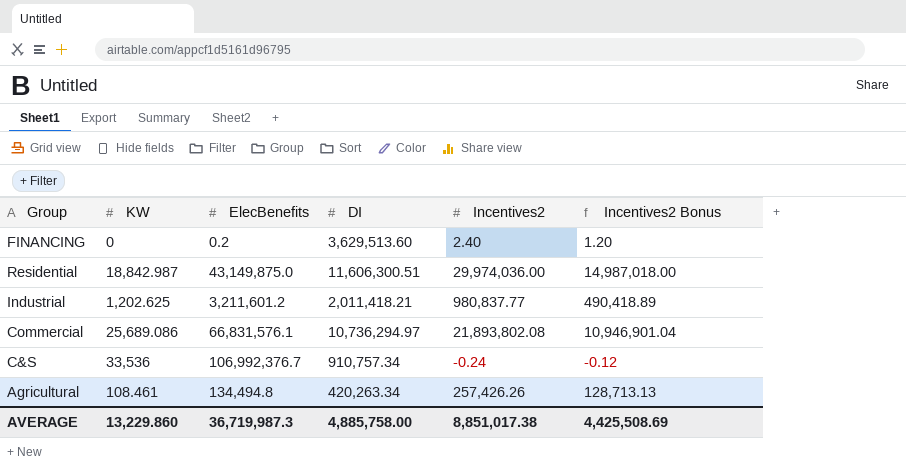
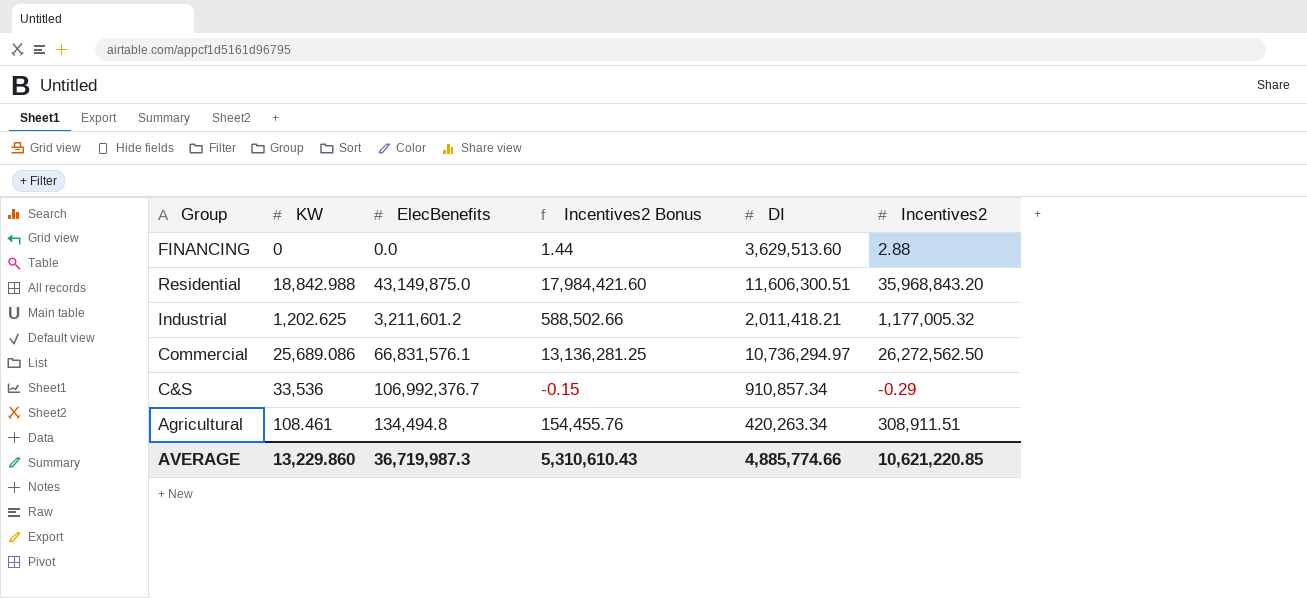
column Incentives2 Bonus | position: 6 -> 4
FINANCING | ElecBenefits: 0.2 -> 0.0
FINANCING | Incentives2 Bonus: 1.20 -> 1.44
FINANCING | Incentives2: 2.40 -> 2.88
Residential | KW: 18,842.987 -> 18,842.988
Residential | Incentives2 Bonus: 14,987,018.00 -> 17,984,421.60
Residential | Incentives2: 29,974,036.00 -> 35,968,843.20
Industrial | Incentives2 Bonus: 490,418.89 -> 588,502.66
Industrial | Incentives2: 980,837.77 -> 1,177,005.32
Commercial | Incentives2 Bonus: 10,946,901.04 -> 13,136,281.25
Commercial | Incentives2: 21,893,802.08 -> 26,272,562.50
C&S | Incentives2 Bonus: -0.12 -> -0.15
C&S | DI: 910,757.34 -> 910,857.34
C&S | Incentives2: -0.24 -> -0.29
Agricultural | Incentives2 Bonus: 128,713.13 -> 154,455.76
Agricultural | Incentives2: 257,426.26 -> 308,911.51
AVERAGE | Incentives2 Bonus: 4,425,508.69 -> 5,310,610.43
AVERAGE | DI: 4,885,758.00 -> 4,885,774.66
AVERAGE | Incentives2: 8,851,017.38 -> 10,621,220.85

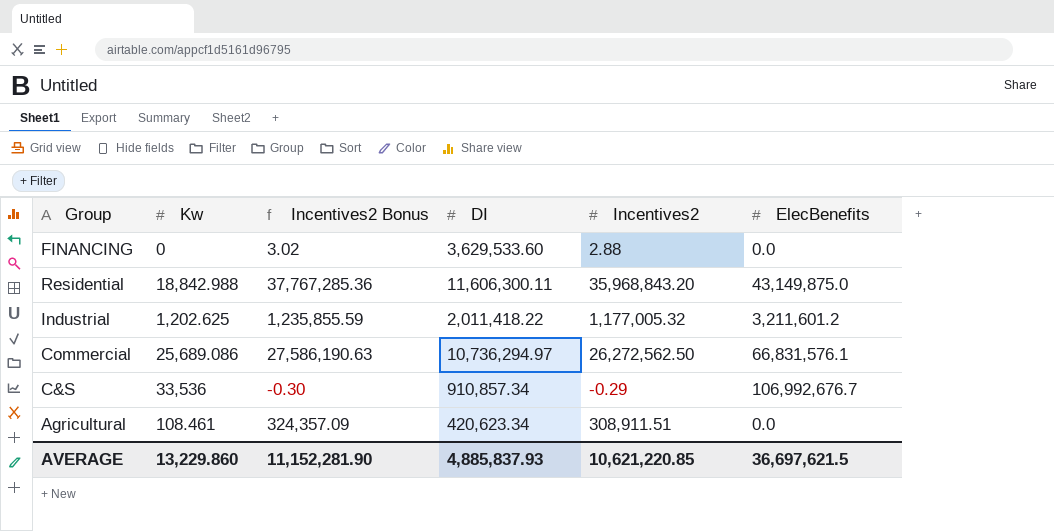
column name: KW -> Kw
column Incentives2 Bonus | formula: [Incentives2] * 0.5 -> [Incentives2] * 1.05
column ElecBenefits | position: 3 -> 6
FINANCING | DI: 3,629,513.60 -> 3,629,533.60
Residential | DI: 11,606,300.51 -> 11,606,300.11
Industrial | DI: 2,011,418.21 -> 2,011,418.22
C&S | ElecBenefits: 106,992,376.7 -> 106,992,676.7
Agricultural | DI: 420,263.34 -> 420,623.34
Agricultural | ElecBenefits: 134,494.8 -> 0.0
AVERAGE | Incentives2 Bonus: 5,310,610.43 -> 11,152,281.90
AVERAGE | DI: 4,885,774.66 -> 4,885,837.93
AVERAGE | ElecBenefits: 36,719,987.3 -> 36,697,621.5

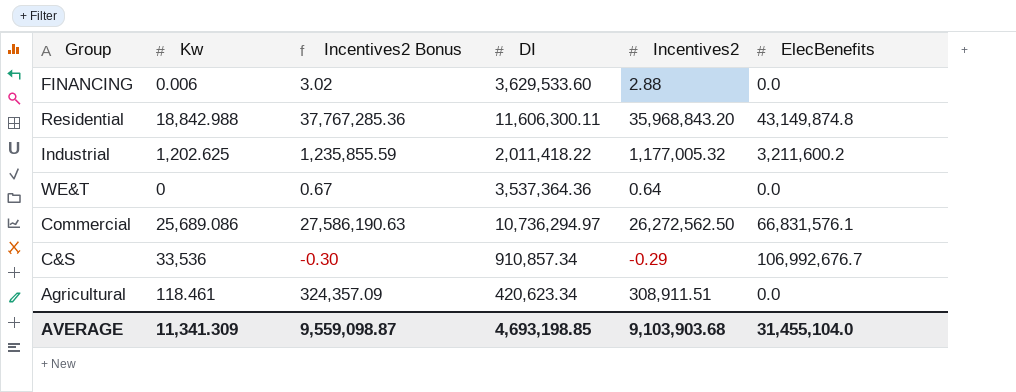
FINANCING | Kw: 0 -> 0.006
Residential | ElecBenefits: 43,149,875.0 -> 43,149,874.8
Industrial | ElecBenefits: 3,211,601.2 -> 3,211,600.2
row WE&T: none -> 0 | 0.67 | 3,537,364.36 | 0.64 | 0.0
Agricultural | Kw: 108.461 -> 118.461
AVERAGE | Kw: 13,229.860 -> 11,341.309
AVERAGE | Incentives2 Bonus: 11,152,281.90 -> 9,559,098.87
AVERAGE | DI: 4,885,837.93 -> 4,693,198.85
AVERAGE | Incentives2: 10,621,220.85 -> 9,103,903.68
AVERAGE | ElecBenefits: 36,697,621.5 -> 31,455,104.0

